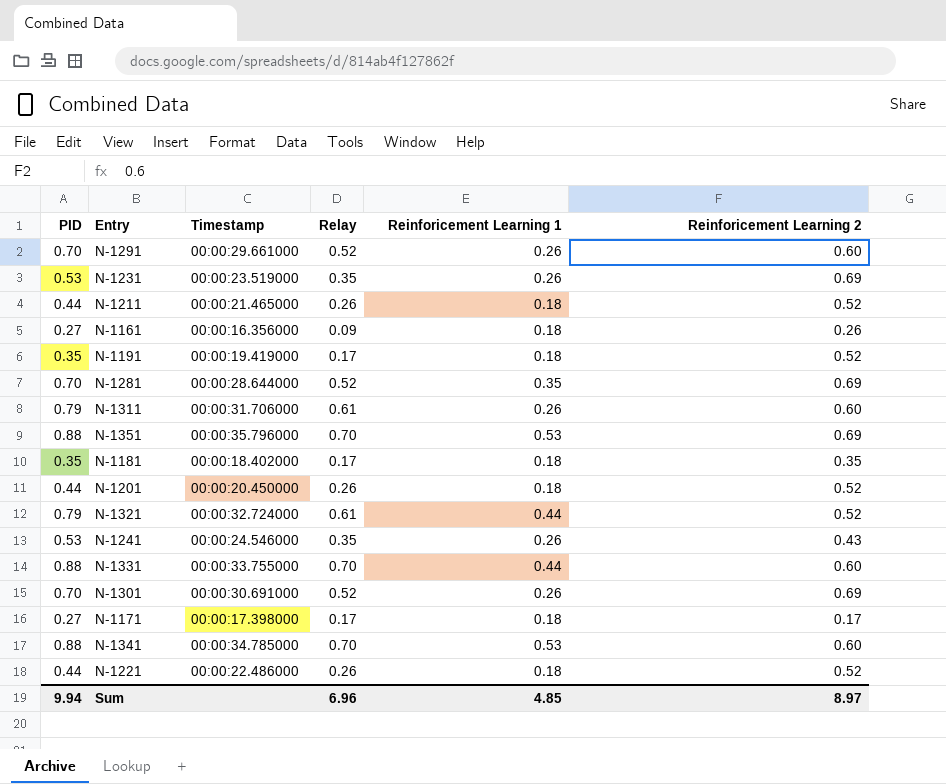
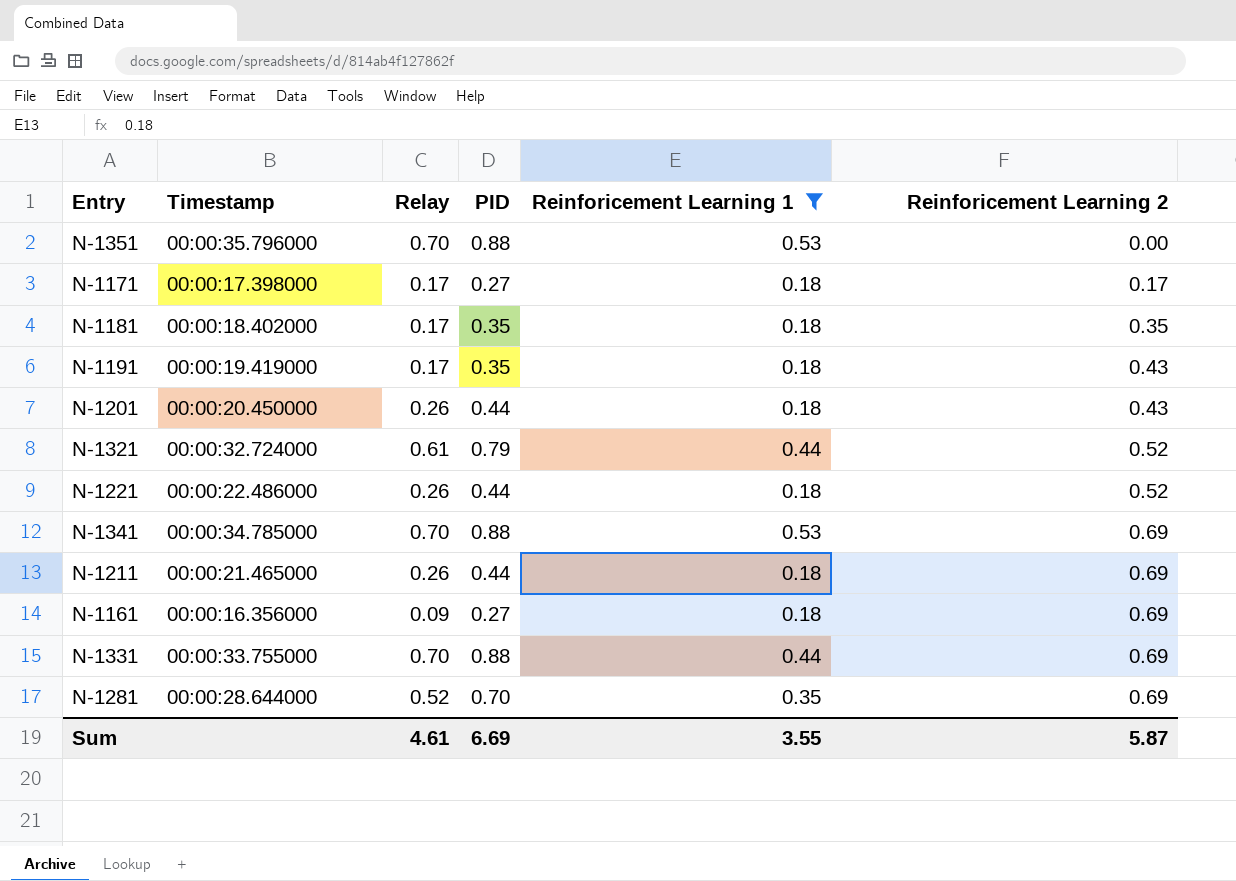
filter: none -> Reinforicement Learning 1 != 0.26
row order: none -> Reinforicement Learning 2 ascending
column PID | position: 1 -> 4
N-1351 | Reinforicement Learning 2: 0.69 -> 0.00
N-1191 | Reinforicement Learning 2: 0.52 -> 0.43
N-1201 | Reinforicement Learning 2: 0.52 -> 0.43
N-1341 | Reinforicement Learning 2: 0.60 -> 0.69
N-1211 | Reinforicement Learning 2: 0.52 -> 0.69
N-1161 | Reinforicement Learning 2: 0.26 -> 0.69
N-1331 | Reinforicement Learning 2: 0.60 -> 0.69
Sum | Relay: 6.96 -> 4.61
Sum | PID: 9.94 -> 6.69
Sum | Reinforicement Learning 1: 4.85 -> 3.55
Sum | Reinforicement Learning 2: 8.97 -> 5.87

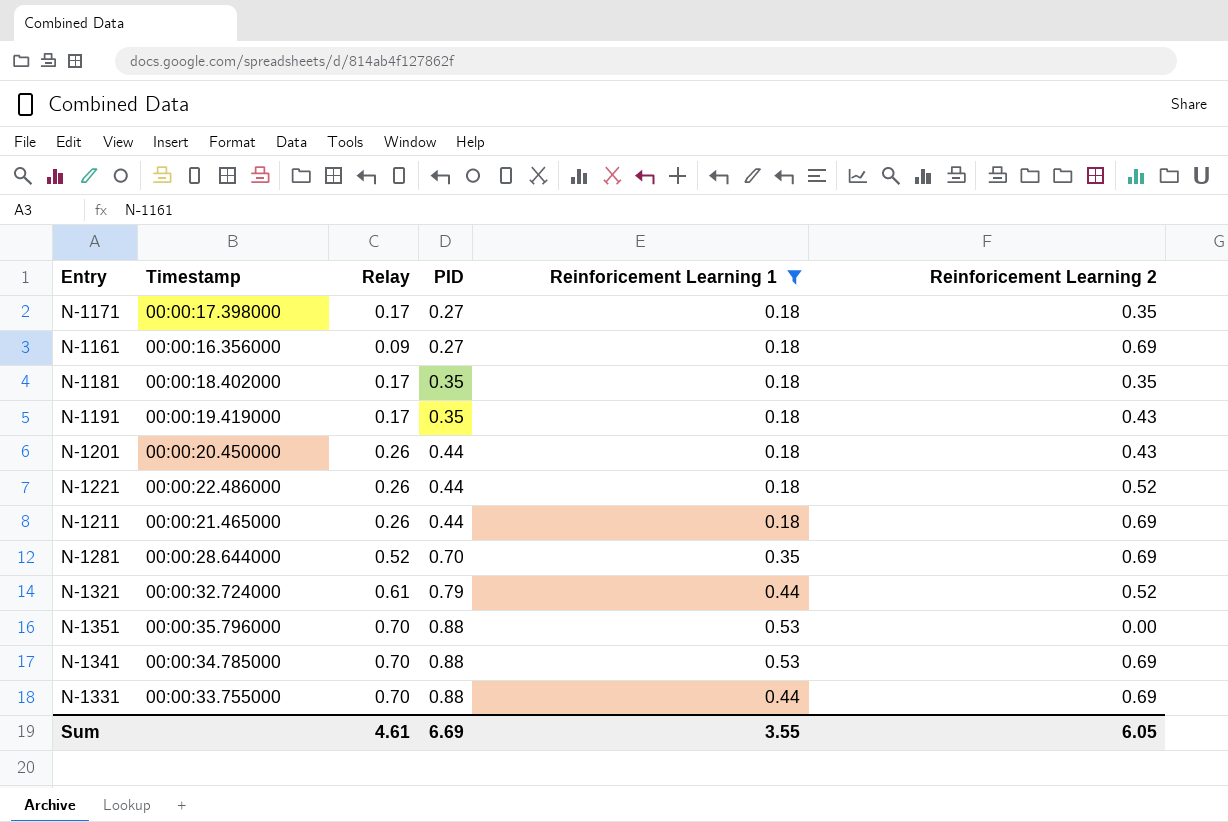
row order: Reinforicement Learning 2 ascending -> PID ascending
N-1171 | Reinforicement Learning 2: 0.17 -> 0.35
Sum | Reinforicement Learning 2: 5.87 -> 6.05

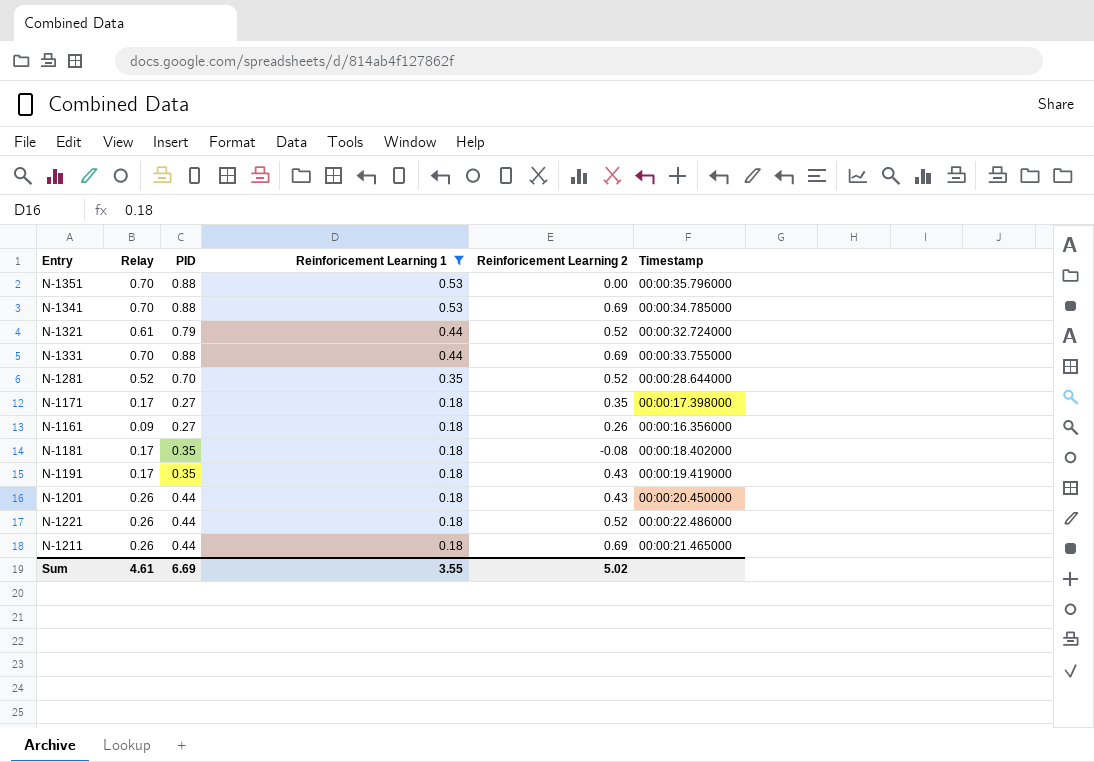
row order: PID ascending -> Reinforicement Learning 1 descending
column Timestamp | position: 2 -> 6
N-1281 | Reinforicement Learning 2: 0.69 -> 0.52
N-1161 | Reinforicement Learning 2: 0.69 -> 0.26
N-1181 | Reinforicement Learning 2: 0.35 -> -0.08
Sum | Reinforicement Learning 2: 6.05 -> 5.02

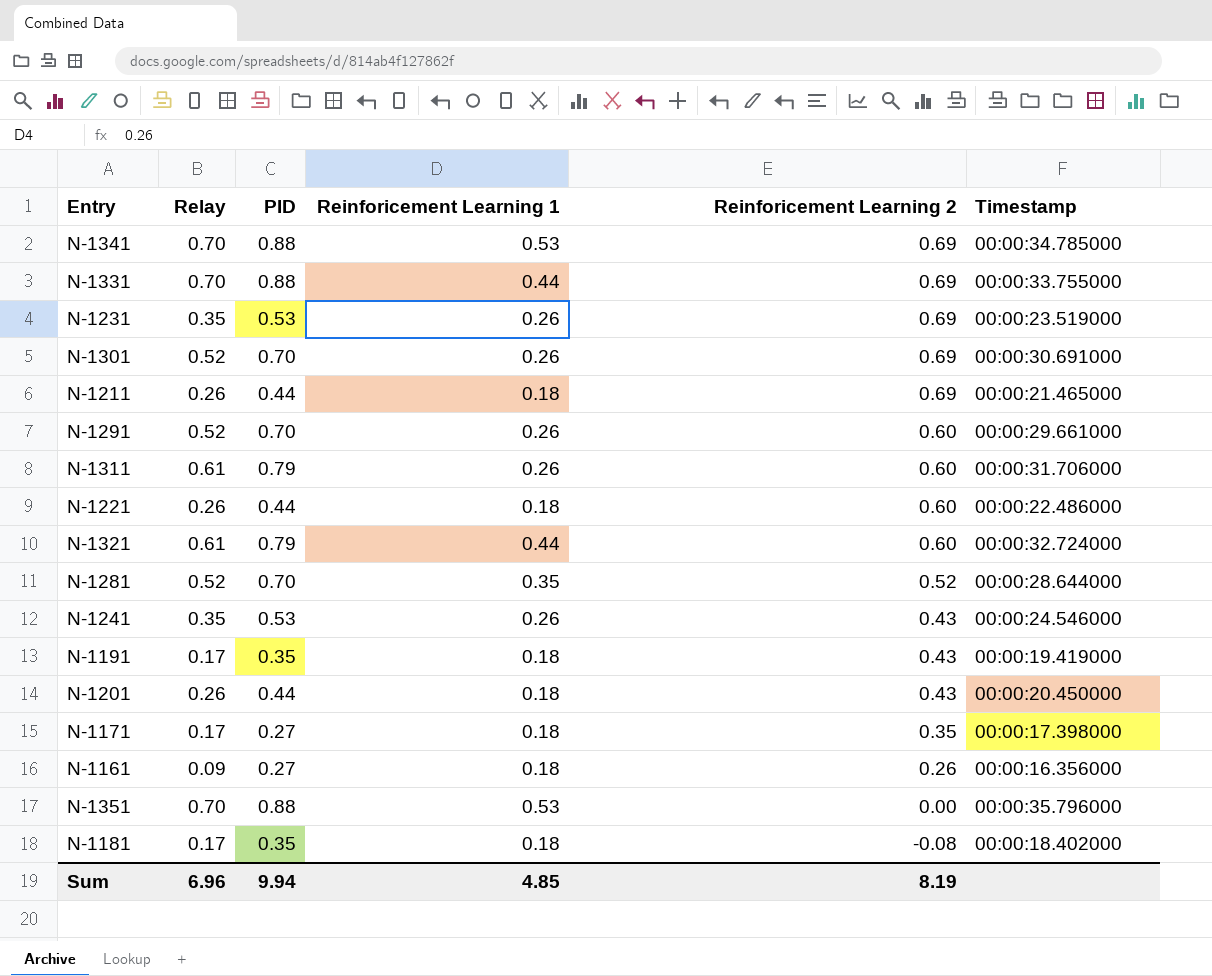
filter: Reinforicement Learning 1 != 0.26 -> none
row order: Reinforicement Learning 1 descending -> Reinforicement Learning 2 descending
N-1221 | Reinforicement Learning 2: 0.52 -> 0.60
N-1321 | Reinforicement Learning 2: 0.52 -> 0.60
Sum | Relay: 4.61 -> 6.96
Sum | PID: 6.69 -> 9.94
Sum | Reinforicement Learning 1: 3.55 -> 4.85
Sum | Reinforicement Learning 2: 5.02 -> 8.19

